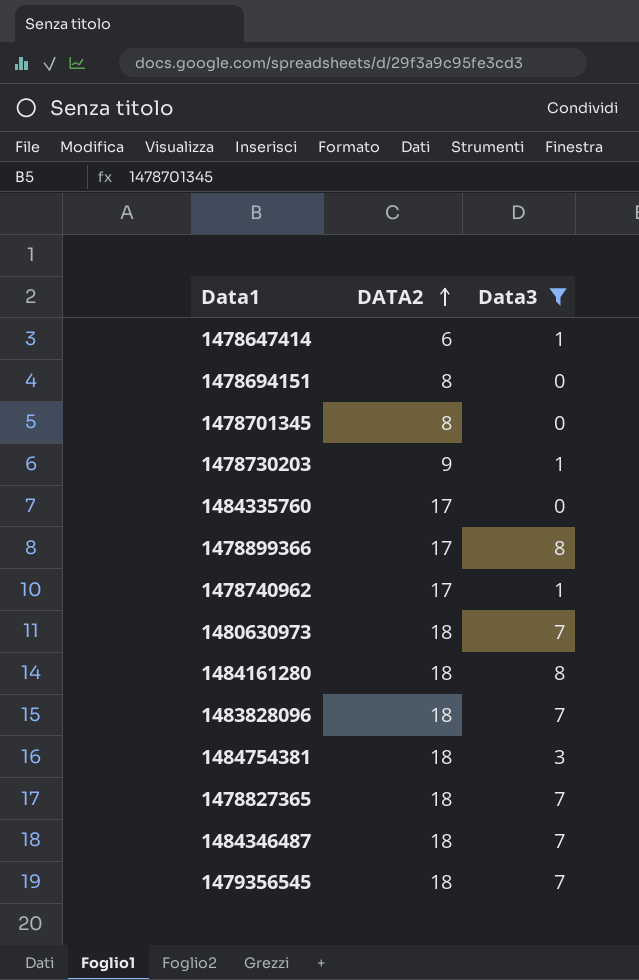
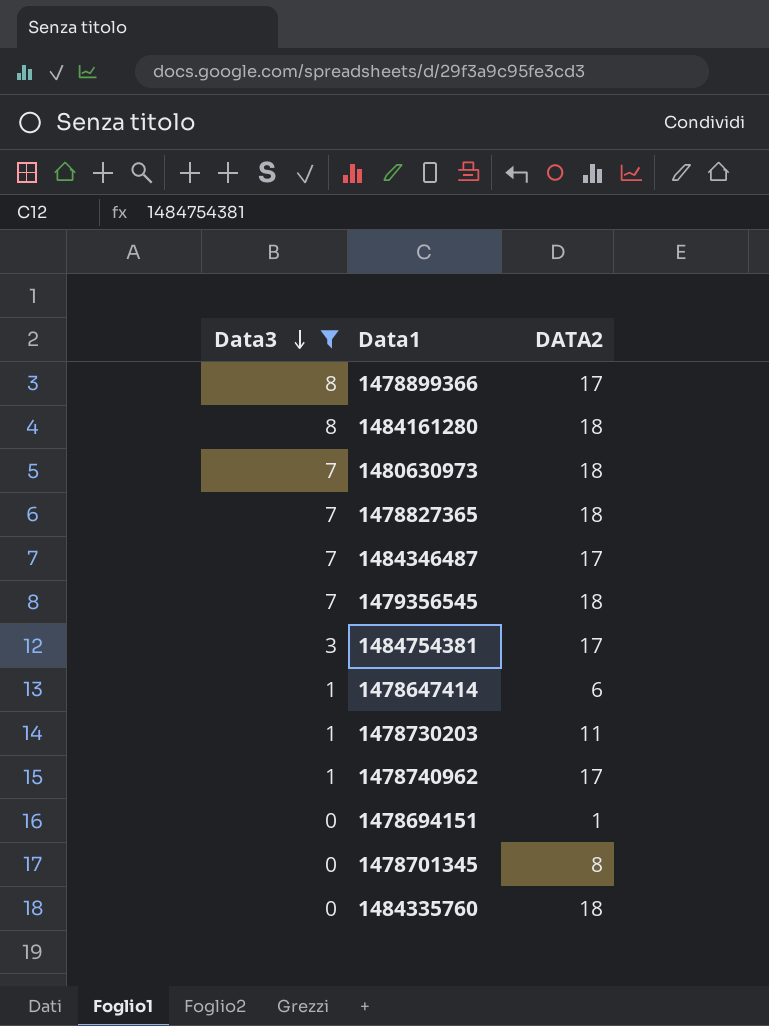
row order: DATA2 ascending -> Data3 descending
column Data3 | position: 3 -> 1
row 1483828096: 18 | 7 -> none
1484346487 | DATA2: 18 -> 17
1484754381 | DATA2: 18 -> 17
1478730203 | DATA2: 9 -> 11
1478694151 | DATA2: 8 -> 1
1484335760 | DATA2: 17 -> 18

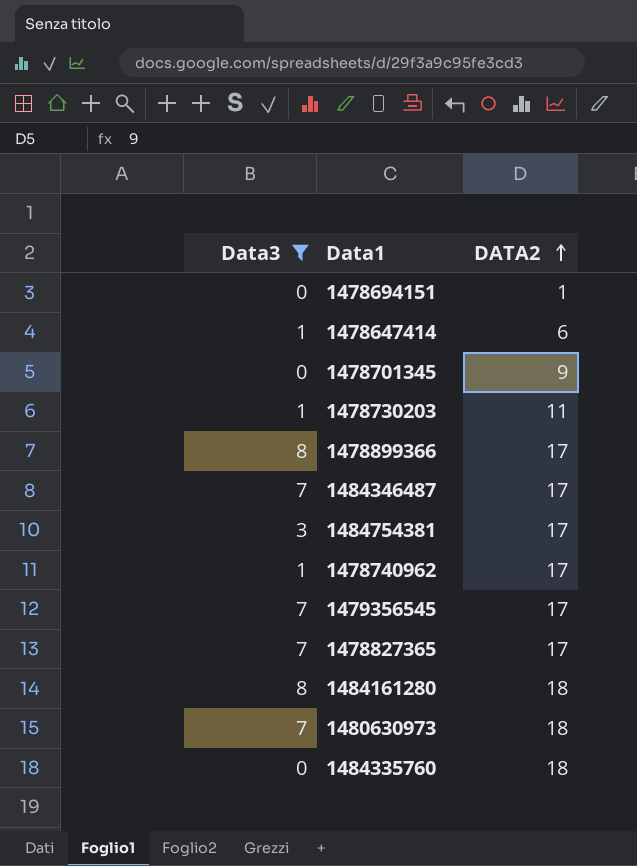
row order: Data3 descending -> DATA2 ascending
1478701345 | DATA2: 8 -> 9
1479356545 | DATA2: 18 -> 17
1478827365 | DATA2: 18 -> 17

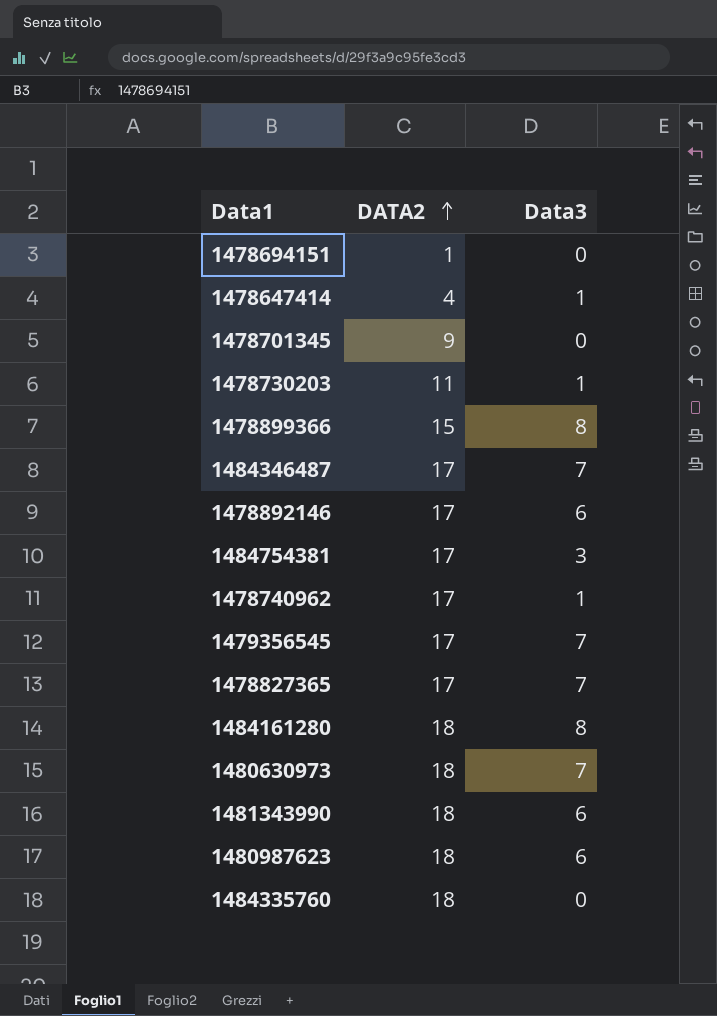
filter: Data3 != 6 -> none
column Data3 | position: 1 -> 3
1478647414 | DATA2: 6 -> 4
1478899366 | DATA2: 17 -> 15

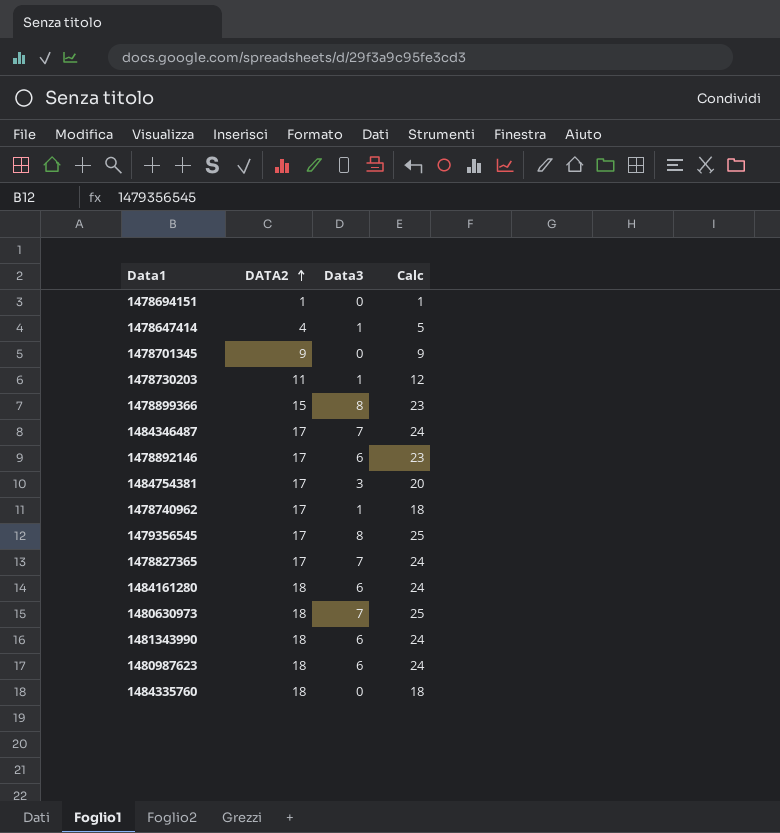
column Calc | formula: none -> [DATA2] + [Data3]
1479356545 | Data3: 7 -> 8
1484161280 | Data3: 8 -> 6

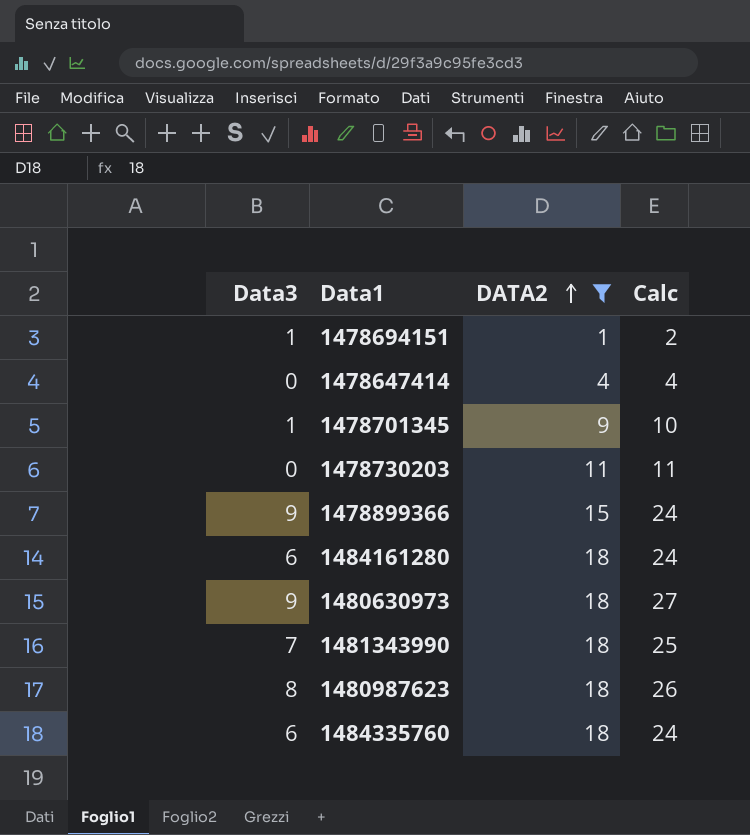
filter: none -> DATA2 != 17
column Data3 | position: 3 -> 1
1478694151 | Data3: 0 -> 1
1478694151 | Calc: 1 -> 2
1478647414 | Data3: 1 -> 0
1478647414 | Calc: 5 -> 4
1478701345 | Data3: 0 -> 1
1478701345 | Calc: 9 -> 10
1478730203 | Data3: 1 -> 0
1478730203 | Calc: 12 -> 11
1478899366 | Data3: 8 -> 9
1478899366 | Calc: 23 -> 24
1480630973 | Data3: 7 -> 9
1480630973 | Calc: 25 -> 27
1481343990 | Data3: 6 -> 7
1481343990 | Calc: 24 -> 25
1480987623 | Data3: 6 -> 8
1480987623 | Calc: 24 -> 26
1484335760 | Data3: 0 -> 6
1484335760 | Calc: 18 -> 24

